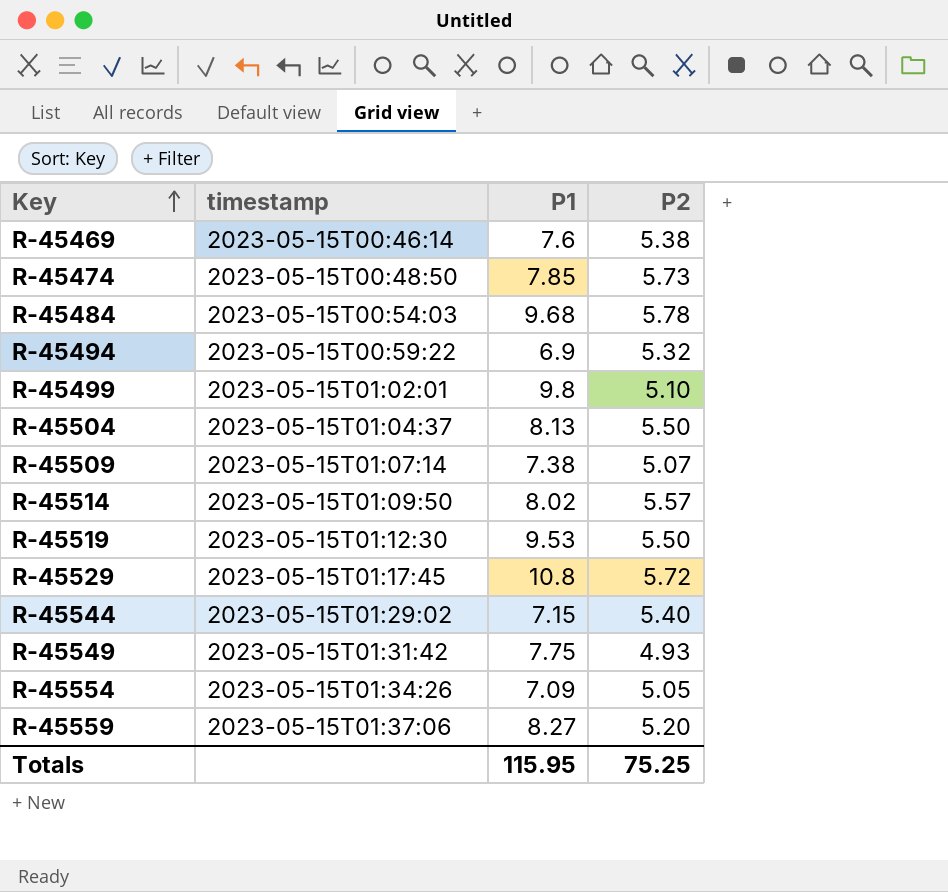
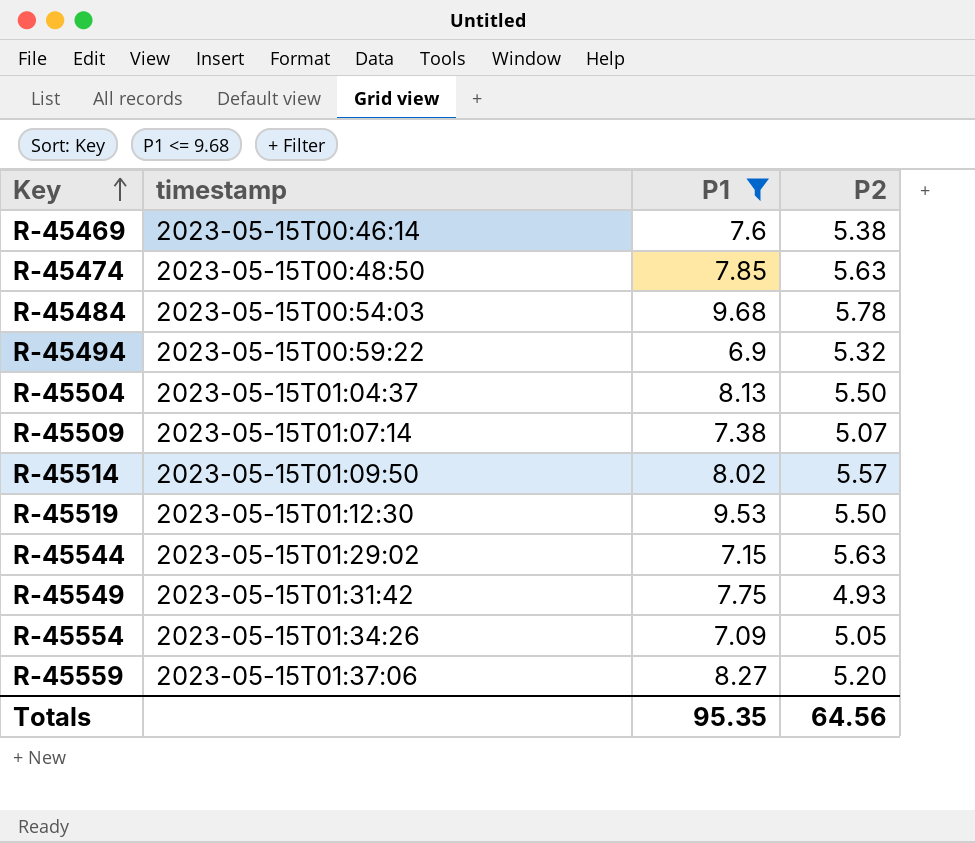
filter: none -> P1 <= 9.68
R-45474 | P2: 5.73 -> 5.63
R-45544 | P2: 5.40 -> 5.63
Totals | P1: 115.95 -> 95.35
Totals | P2: 75.25 -> 64.56

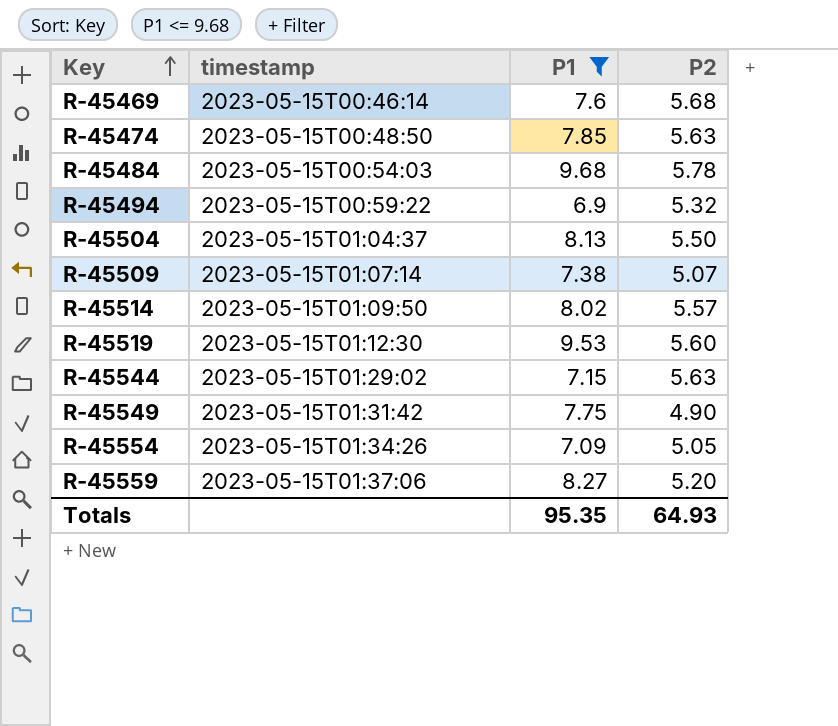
R-45469 | P2: 5.38 -> 5.68
R-45519 | P2: 5.50 -> 5.60
R-45549 | P2: 4.93 -> 4.90
Totals | P2: 64.56 -> 64.93

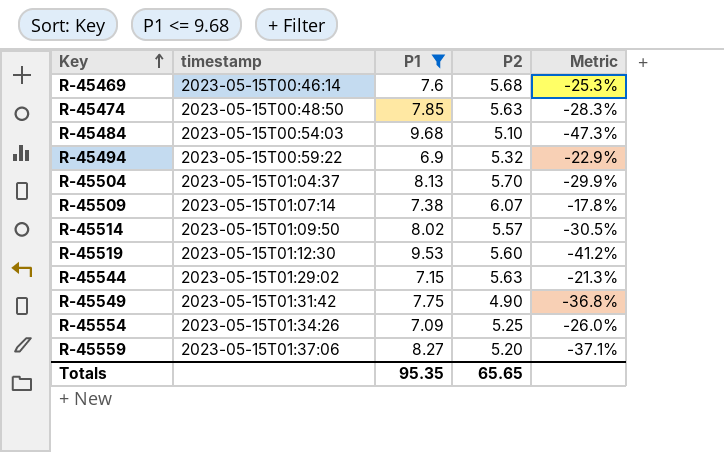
column Metric | formula: none -> ([P2] - [P1]) / [P1]
R-45484 | P2: 5.78 -> 5.10
R-45504 | P2: 5.50 -> 5.70
R-45509 | P2: 5.07 -> 6.07
R-45554 | P2: 5.05 -> 5.25
Totals | P2: 64.93 -> 65.65

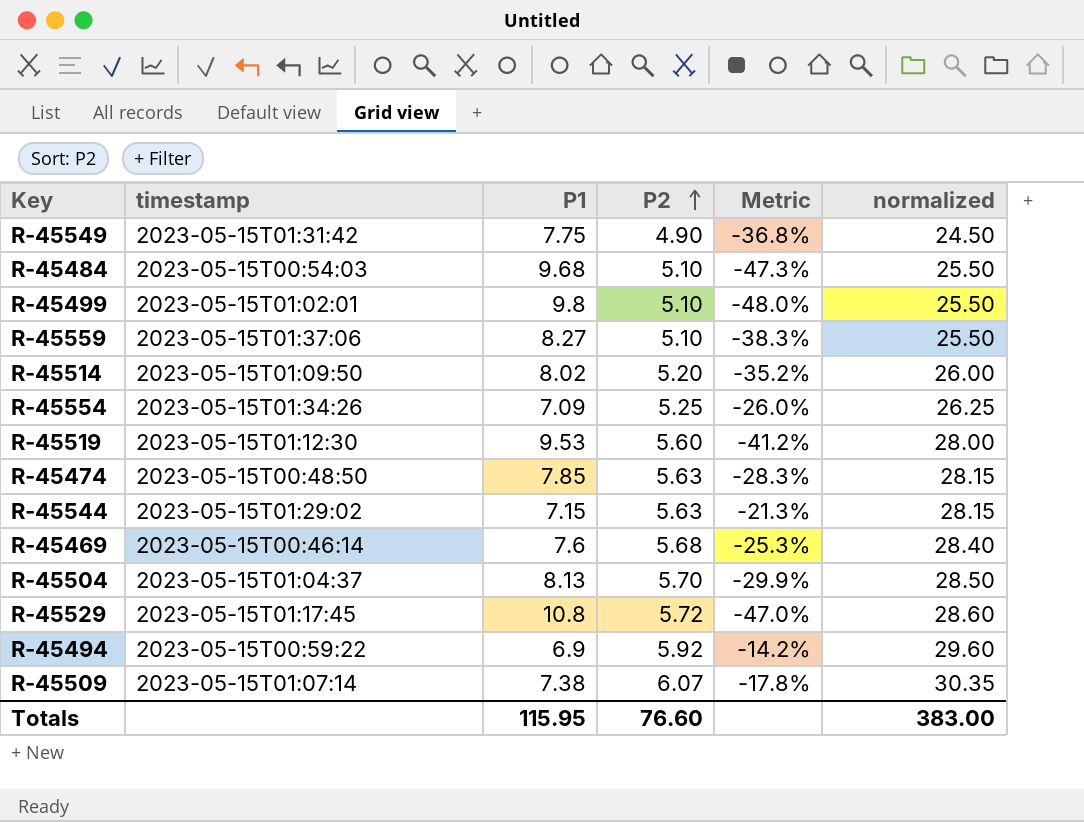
filter: P1 <= 9.68 -> none
row order: Key ascending -> P2 ascending
column normalized | formula: none -> [P2] * 5
R-45559 | P2: 5.20 -> 5.10
R-45559 | Metric: -37.1% -> -38.3%
R-45514 | P2: 5.57 -> 5.20
R-45514 | Metric: -30.5% -> -35.2%
R-45494 | P2: 5.32 -> 5.92
R-45494 | Metric: -22.9% -> -14.2%
Totals | P1: 95.35 -> 115.95
Totals | P2: 65.65 -> 76.60

